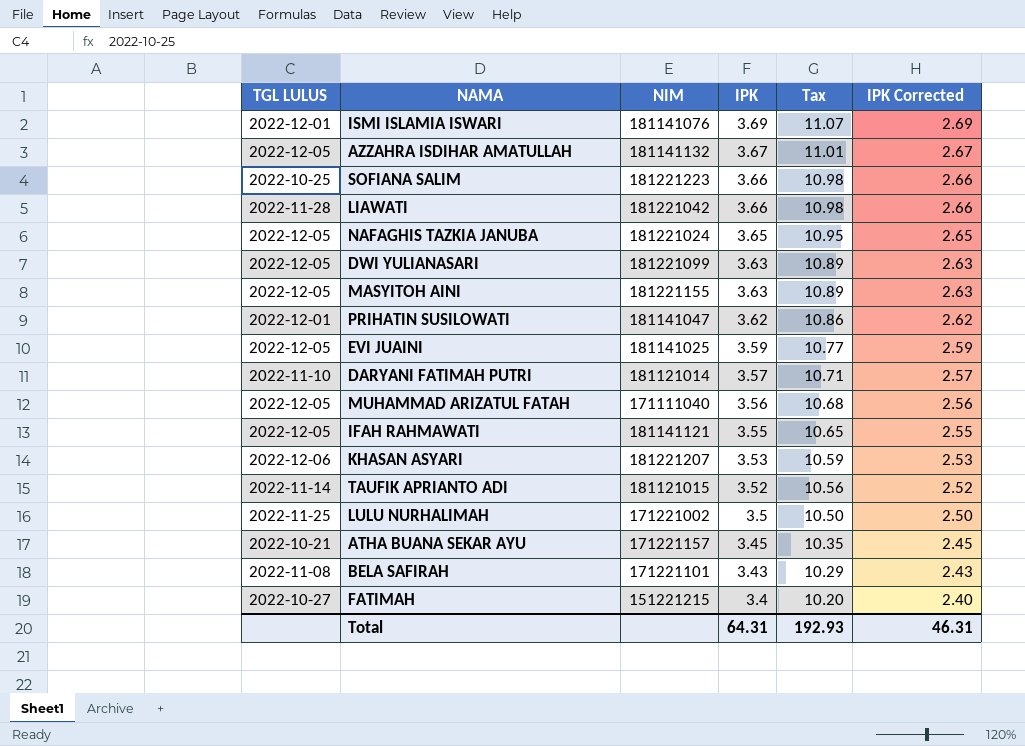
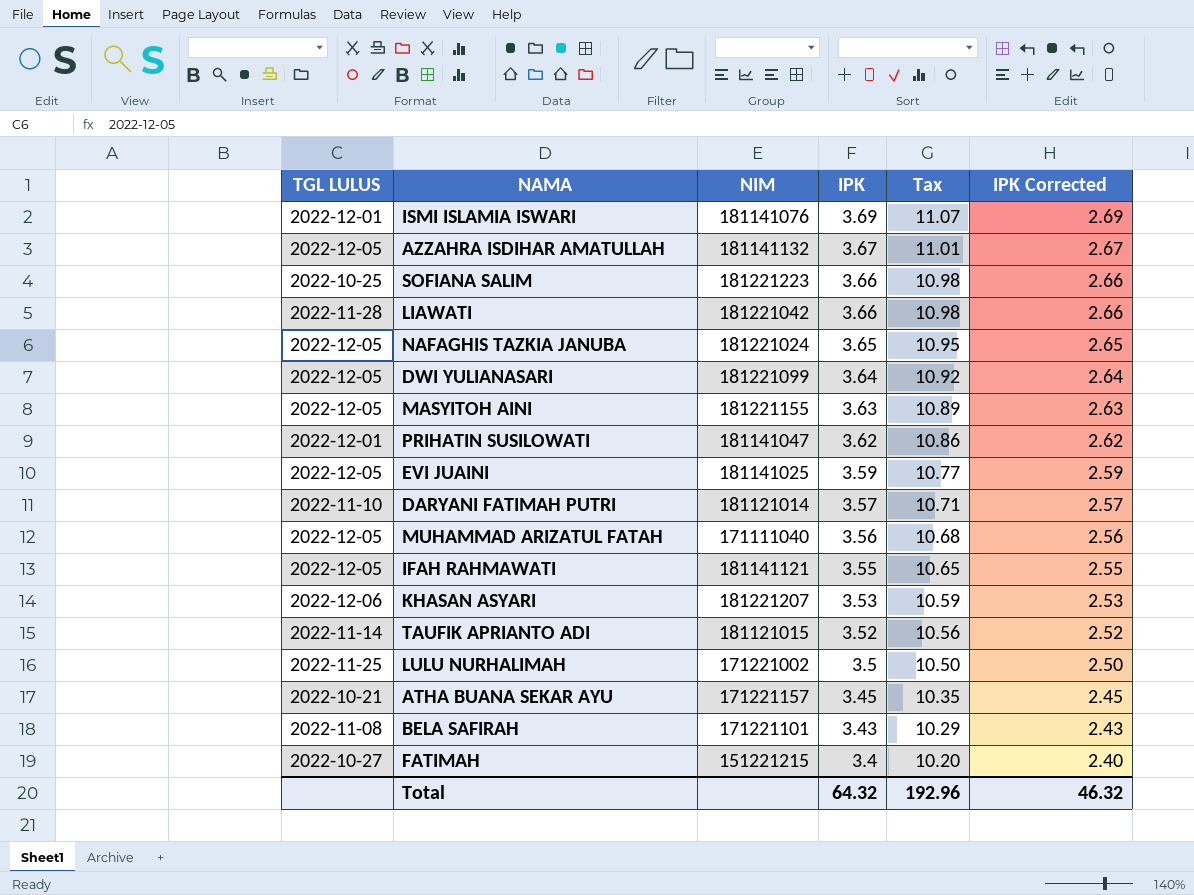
DWI YULIANASARI | IPK: 3.63 -> 3.64
DWI YULIANASARI | Tax: 10.89 -> 10.92
DWI YULIANASARI | IPK Corrected: 2.63 -> 2.64
Total | IPK: 64.31 -> 64.32
Total | Tax: 192.93 -> 192.96
Total | IPK Corrected: 46.31 -> 46.32

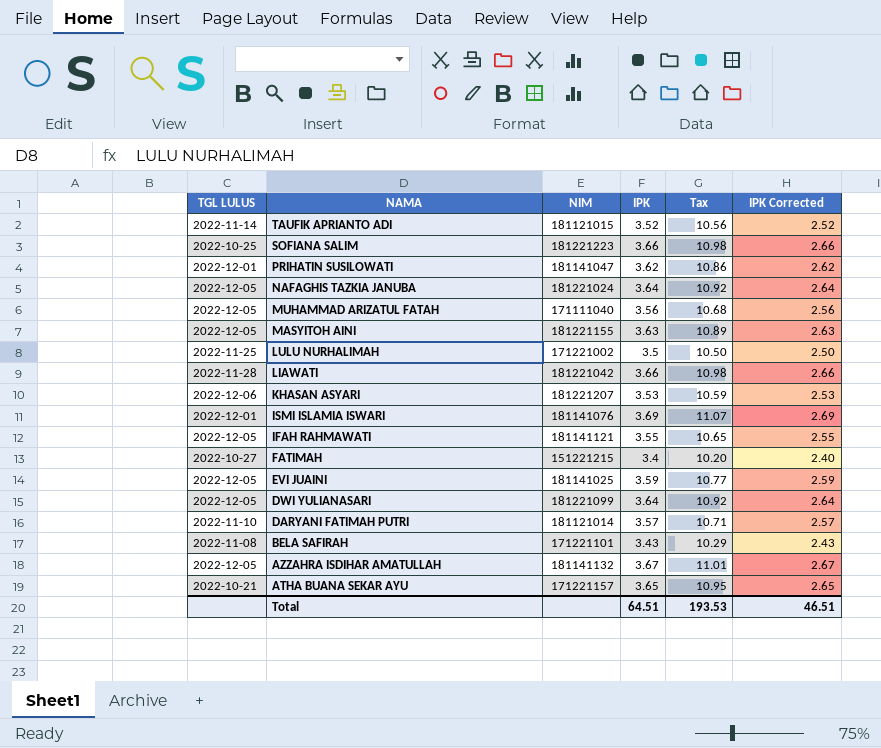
row order: IPK descending -> NAMA descending
NAFAGHIS TAZKIA JANUBA | IPK: 3.65 -> 3.64
NAFAGHIS TAZKIA JANUBA | Tax: 10.95 -> 10.92
NAFAGHIS TAZKIA JANUBA | IPK Corrected: 2.65 -> 2.64
ATHA BUANA SEKAR AYU | IPK: 3.45 -> 3.65
ATHA BUANA SEKAR AYU | Tax: 10.35 -> 10.95
ATHA BUANA SEKAR AYU | IPK Corrected: 2.45 -> 2.65
Total | IPK: 64.32 -> 64.51
Total | Tax: 192.96 -> 193.53
Total | IPK Corrected: 46.32 -> 46.51

